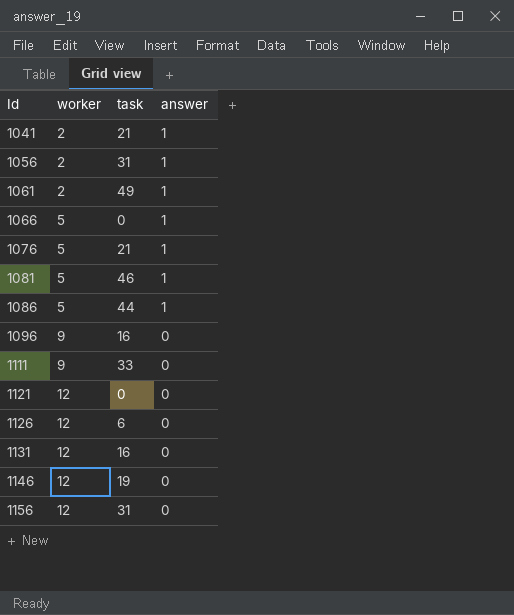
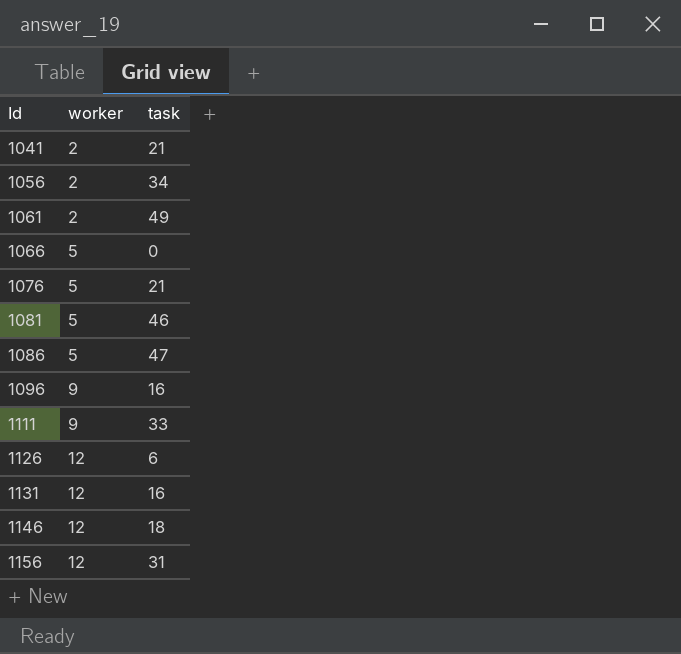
column answer | position: 4 -> none
row 1121: 12 | 0 | 0 -> none
1056 | task: 31 -> 34
1086 | task: 44 -> 47
1146 | task: 19 -> 18

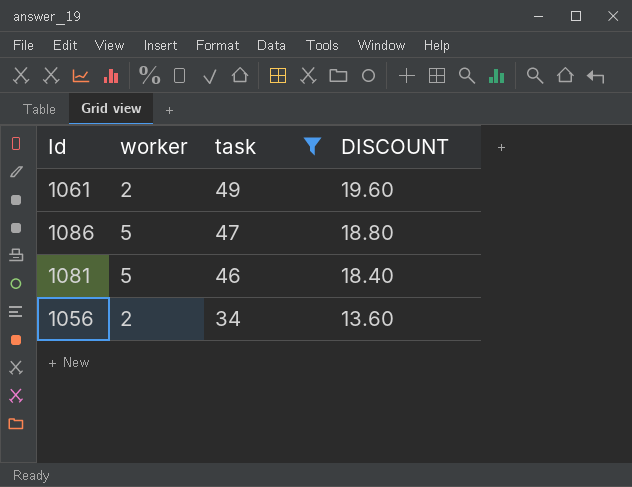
filter: none -> task >= 34
row order: Id ascending -> task descending
column DISCOUNT | formula: none -> [task] * 0.4

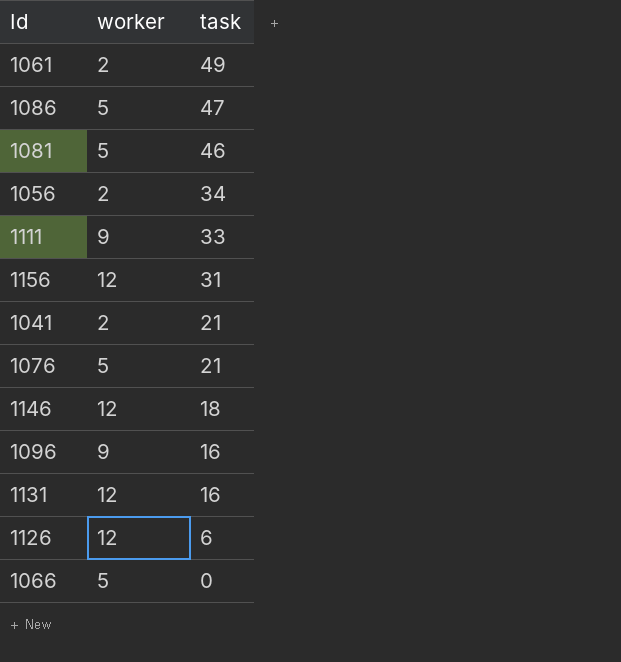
filter: task >= 34 -> none
column DISCOUNT | formula: [task] * 0.4 -> none

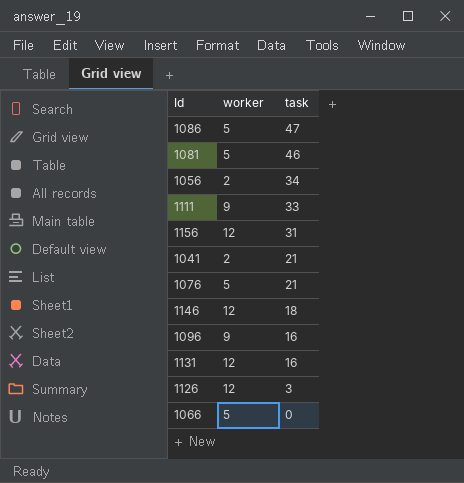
row 1061: 2 | 49 -> none
1126 | task: 6 -> 3

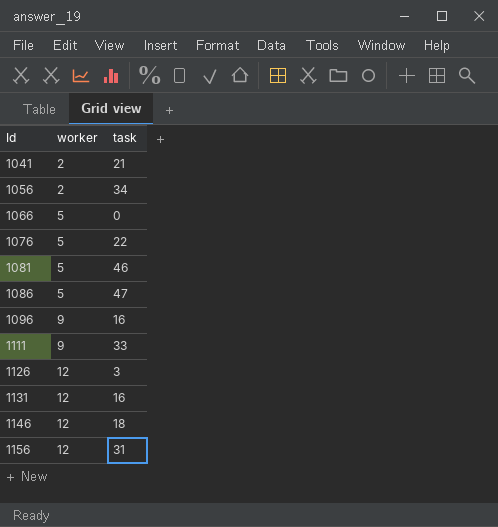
row order: task descending -> Id ascending
1076 | task: 21 -> 22

